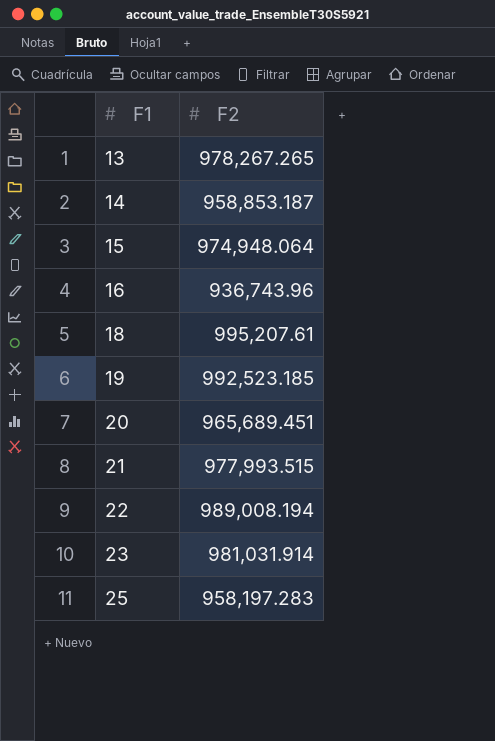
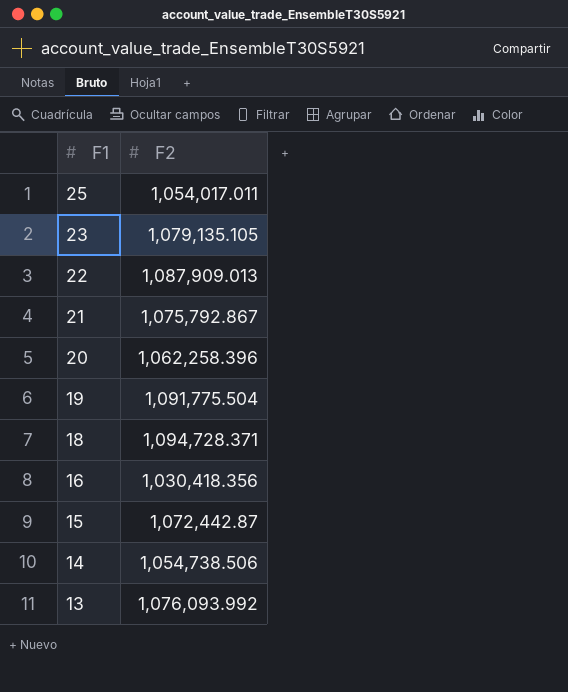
row order: F1 ascending -> F1 descending
25 | F2: 958,197.283 -> 1,054,017.011
23 | F2: 981,031.914 -> 1,079,135.105
22 | F2: 989,008.194 -> 1,087,909.013
21 | F2: 977,993.515 -> 1,075,792.867
20 | F2: 965,689.451 -> 1,062,258.396
19 | F2: 992,523.185 -> 1,091,775.504
18 | F2: 995,207.61 -> 1,094,728.371
16 | F2: 936,743.96 -> 1,030,418.356
15 | F2: 974,948.064 -> 1,072,442.87
14 | F2: 958,853.187 -> 1,054,738.506
13 | F2: 978,267.265 -> 1,076,093.992

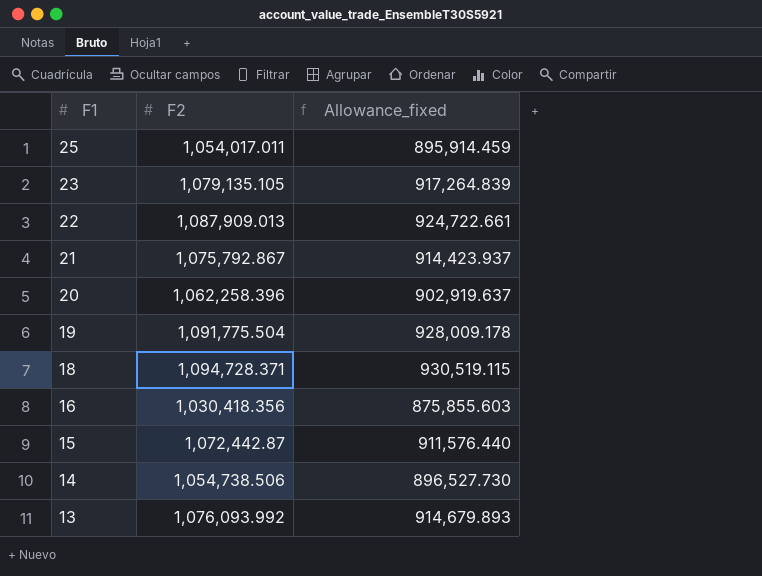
column Allowance_fixed | formula: none -> [F2] * 0.85

